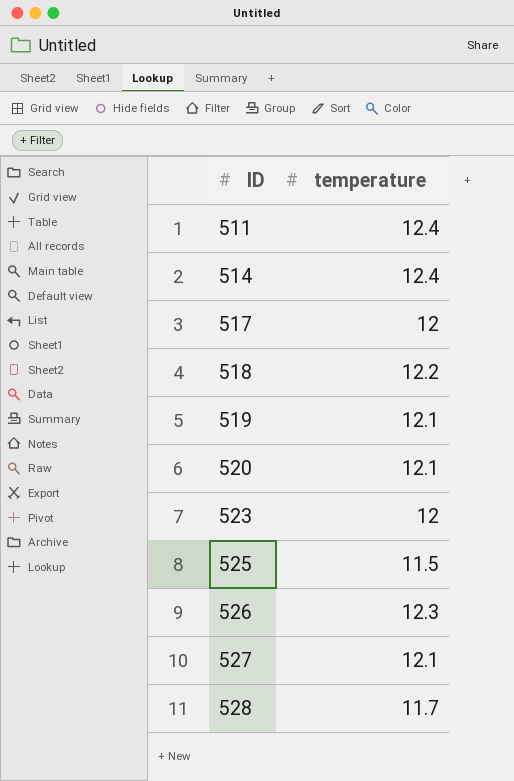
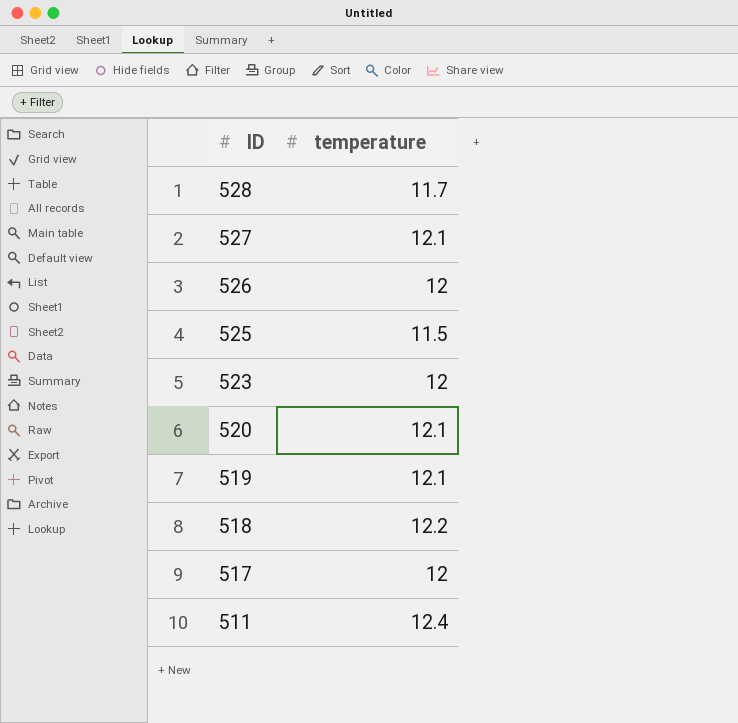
row order: ID ascending -> ID descending
row 514: 12.4 -> none
526 | temperature: 12.3 -> 12

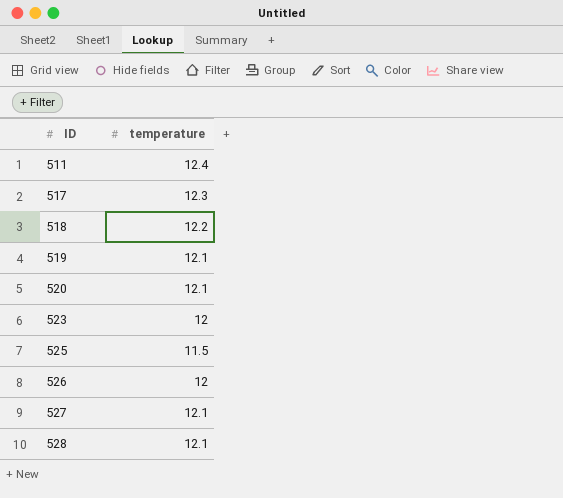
row order: ID descending -> ID ascending
517 | temperature: 12 -> 12.3
528 | temperature: 11.7 -> 12.1

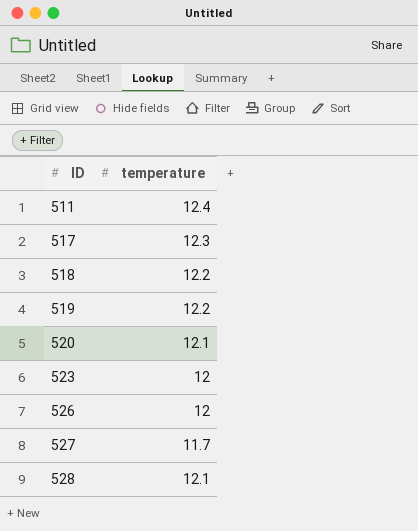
row 525: 11.5 -> none
519 | temperature: 12.1 -> 12.2
527 | temperature: 12.1 -> 11.7

